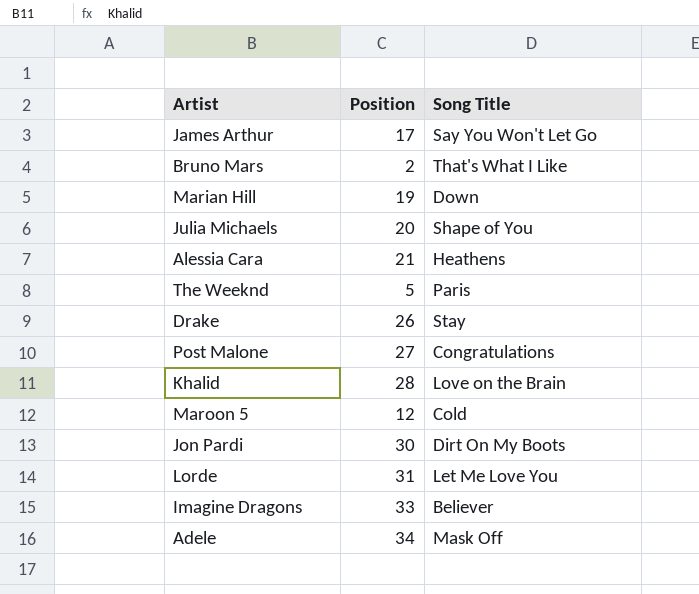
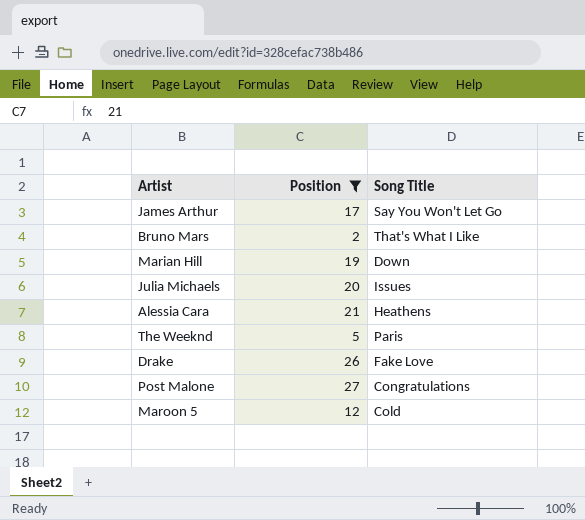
filter: none -> Position <= 27
Julia Michaels | Song Title: Shape of You -> Issues
Drake | Song Title: Stay -> Fake Love

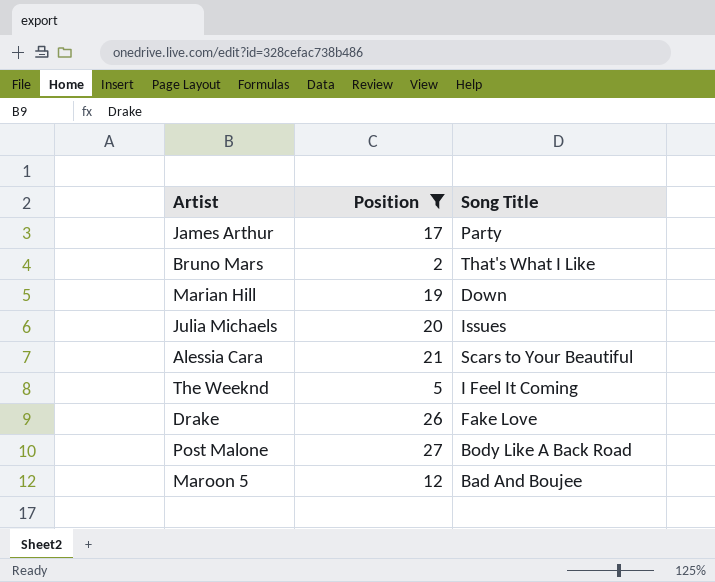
James Arthur | Song Title: Say You Won't Let Go -> Party
Alessia Cara | Song Title: Heathens -> Scars to Your Beautiful
The Weeknd | Song Title: Paris -> I Feel It Coming
Post Malone | Song Title: Congratulations -> Body Like A Back Road
Maroon 5 | Song Title: Cold -> Bad And Boujee

